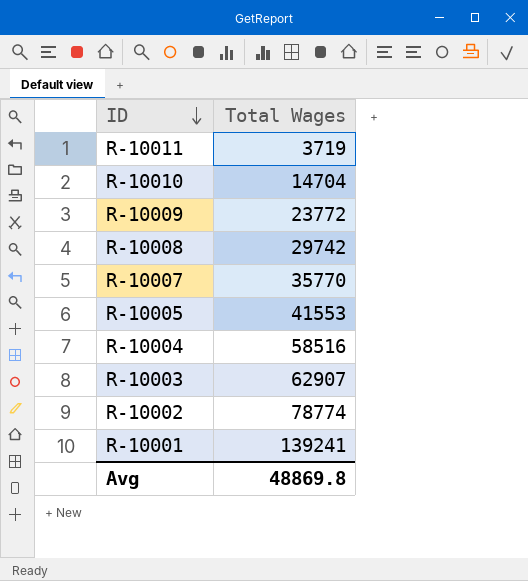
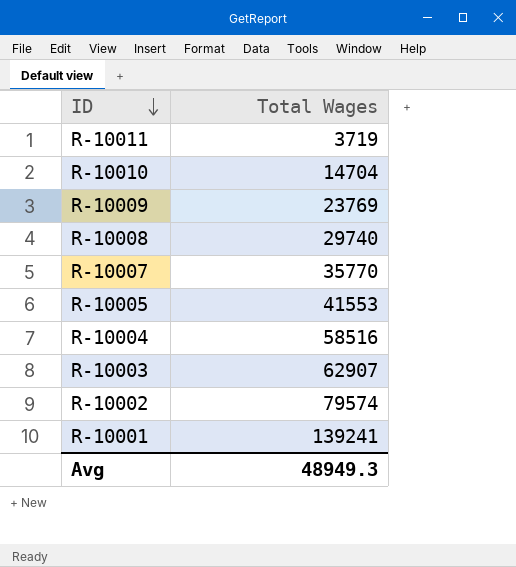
R-10009 | Total Wages: 23772 -> 23769
R-10008 | Total Wages: 29742 -> 29740
R-10002 | Total Wages: 78774 -> 79574
Avg | Total Wages: 48869.8 -> 48949.3

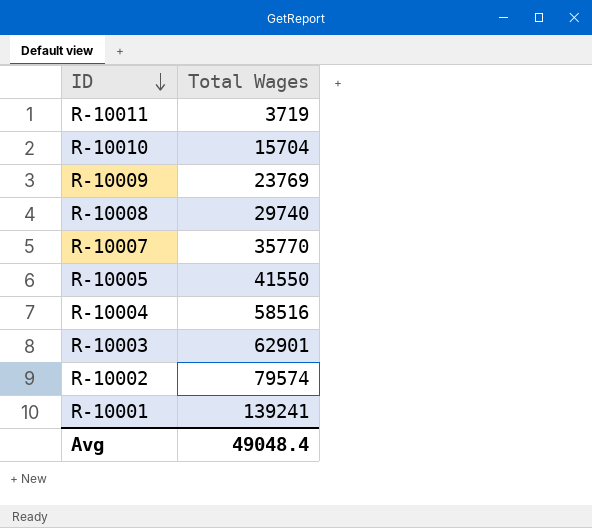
R-10010 | Total Wages: 14704 -> 15704
R-10005 | Total Wages: 41553 -> 41550
R-10003 | Total Wages: 62907 -> 62901
Avg | Total Wages: 48949.3 -> 49048.4

